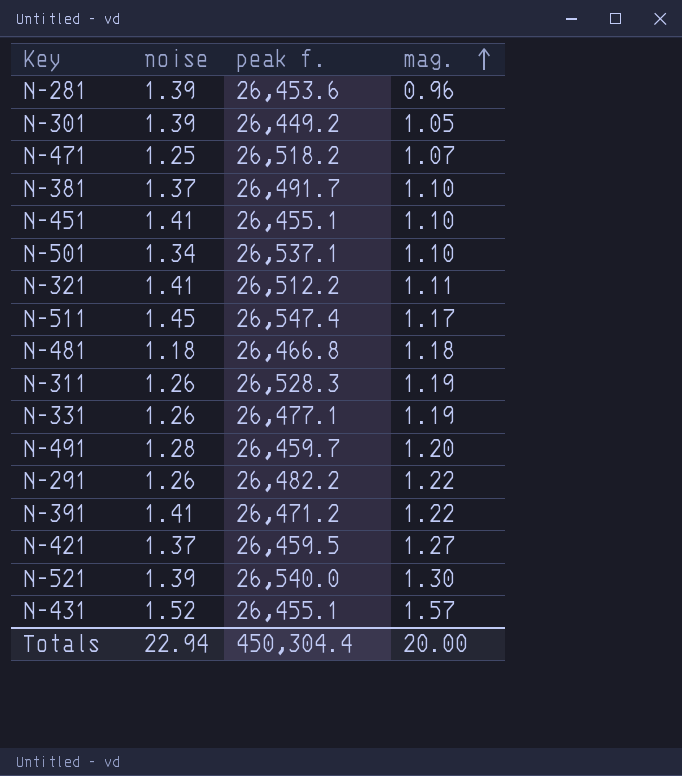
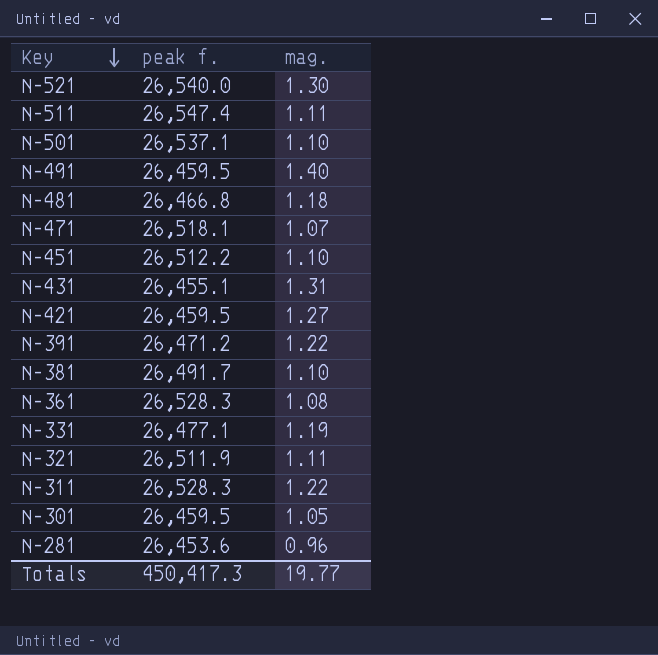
row order: mag. ascending -> Key descending
column noise | position: 2 -> none
row N-291: 1.26 | 26,482.2 | 1.22 -> none
N-511 | mag.: 1.17 -> 1.11
N-491 | peak f.: 26,459.7 -> 26,459.5
N-491 | mag.: 1.20 -> 1.40
N-471 | peak f.: 26,518.2 -> 26,518.1
N-451 | peak f.: 26,455.1 -> 26,512.2
N-431 | mag.: 1.57 -> 1.31
row N-361: none -> 26,528.3 | 1.08
N-321 | peak f.: 26,512.2 -> 26,511.9
N-311 | mag.: 1.19 -> 1.22
N-301 | peak f.: 26,449.2 -> 26,459.5
Totals | peak f.: 450,304.4 -> 450,417.3
Totals | mag.: 20.00 -> 19.77

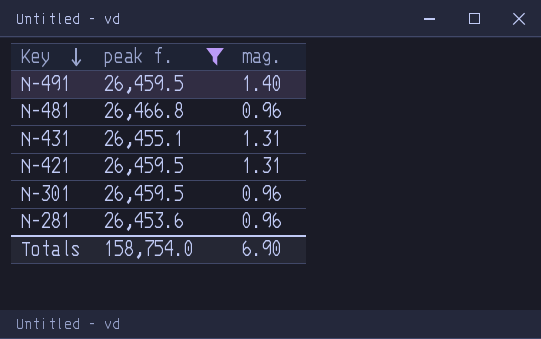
filter: none -> peak f. <= 26,466.8
N-481 | mag.: 1.18 -> 0.96
N-421 | mag.: 1.27 -> 1.31
N-301 | mag.: 1.05 -> 0.96
Totals | peak f.: 450,417.3 -> 158,754.0
Totals | mag.: 19.77 -> 6.90

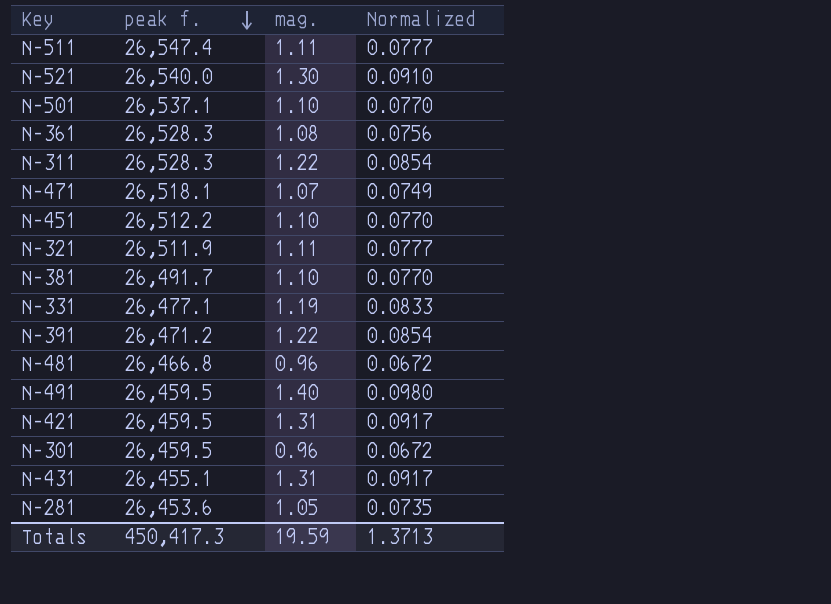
filter: peak f. <= 26,466.8 -> none
row order: Key descending -> peak f. descending
column Normalized | formula: none -> [mag.] * 0.07
N-281 | mag.: 0.96 -> 1.05
Totals | peak f.: 158,754.0 -> 450,417.3
Totals | mag.: 6.90 -> 19.59

